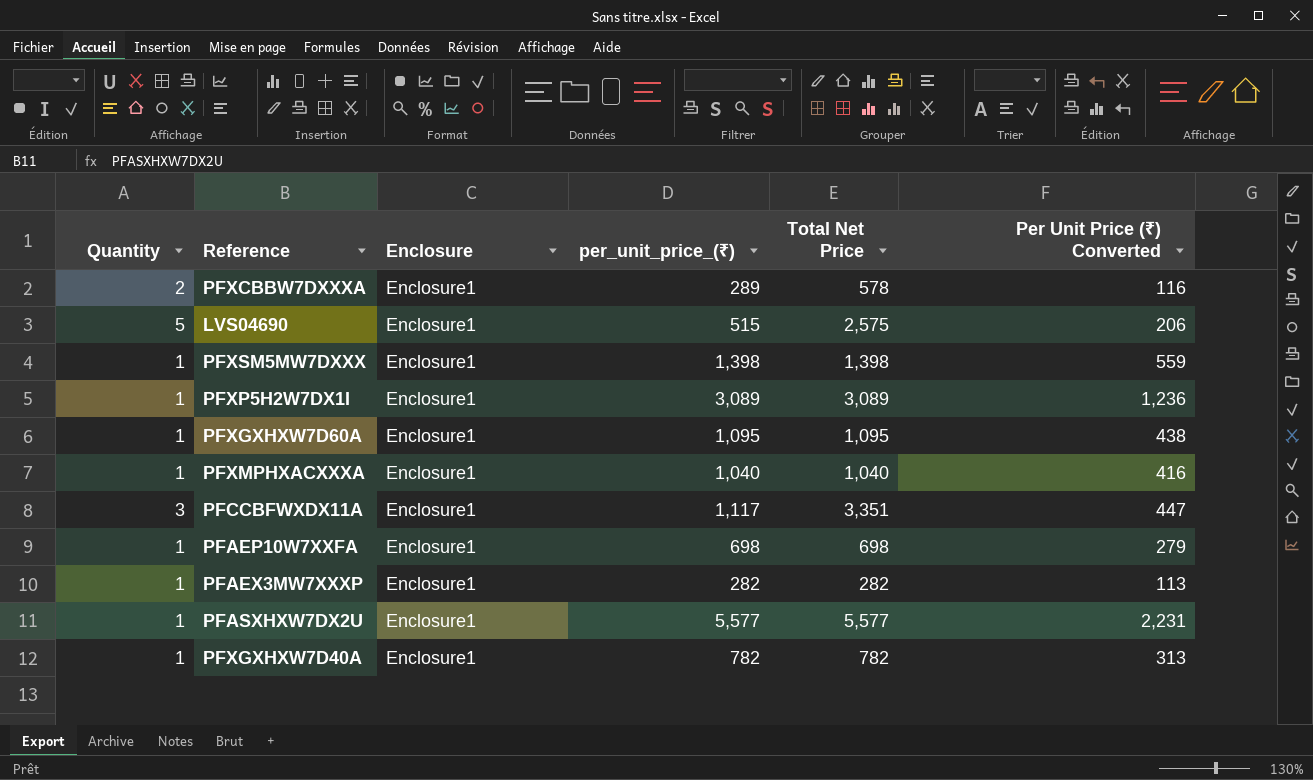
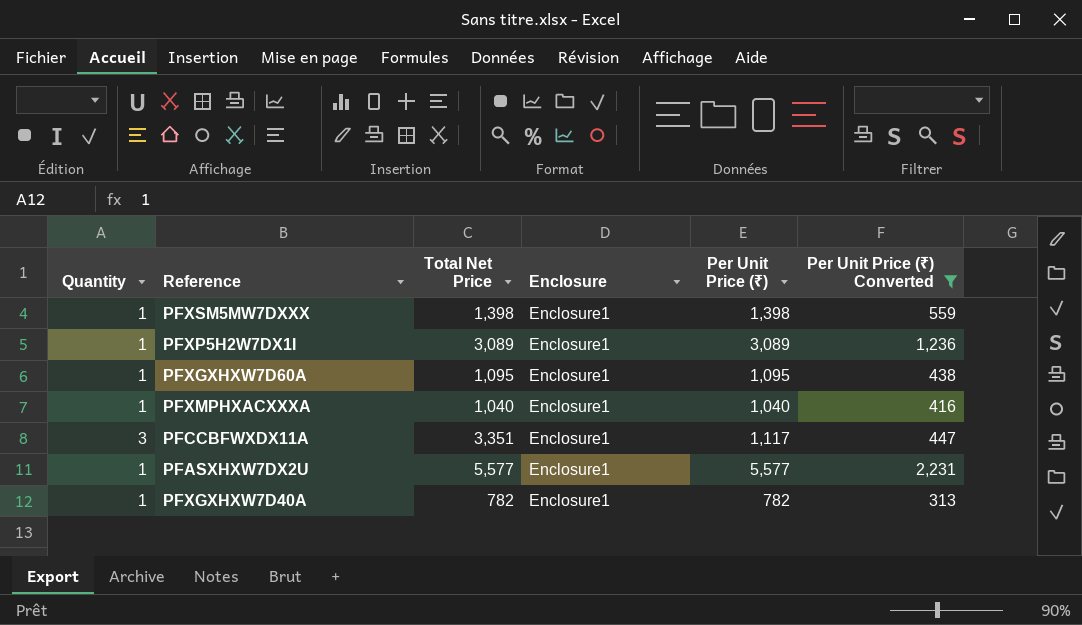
filter: none -> Per Unit Price (₹) Converted >= 313
column Total Net Price | position: 5 -> 3
column name: per_unit_price_(₹) -> Per Unit Price (₹)

